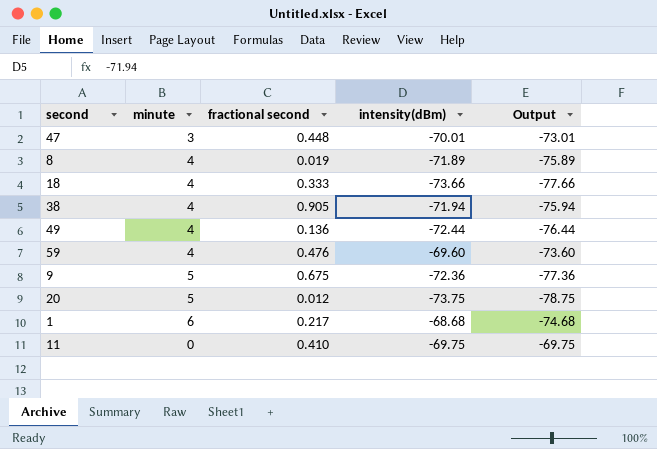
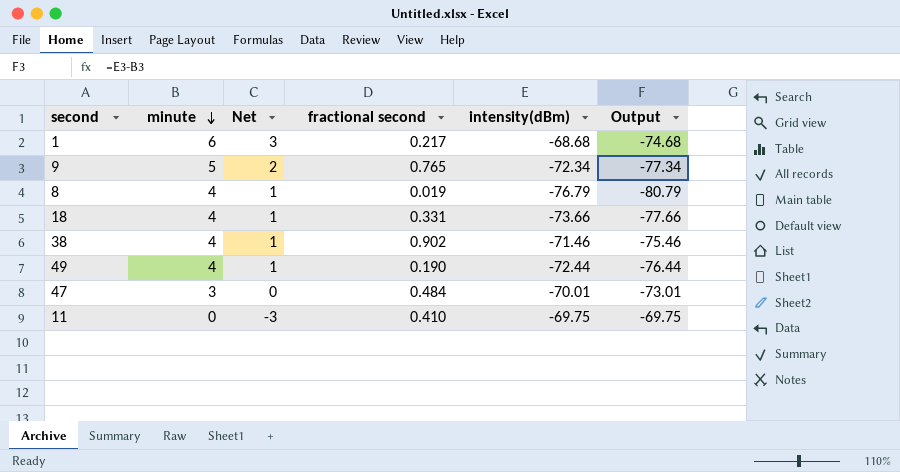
row order: none -> minute descending
column Net | formula: none -> [minute] - 3
row 59: 4 | 0.476 | -69.60 | -73.60 -> none
row 20: 5 | 0.012 | -73.75 | -78.75 -> none
9 | fractional second: 0.675 -> 0.765
9 | intensity(dBm): -72.36 -> -72.34
9 | Output: -77.36 -> -77.34
8 | intensity(dBm): -71.89 -> -76.79
8 | Output: -75.89 -> -80.79
18 | fractional second: 0.333 -> 0.331
38 | fractional second: 0.905 -> 0.902
38 | intensity(dBm): -71.94 -> -71.46
38 | Output: -75.94 -> -75.46
49 | fractional second: 0.136 -> 0.190
47 | fractional second: 0.448 -> 0.484

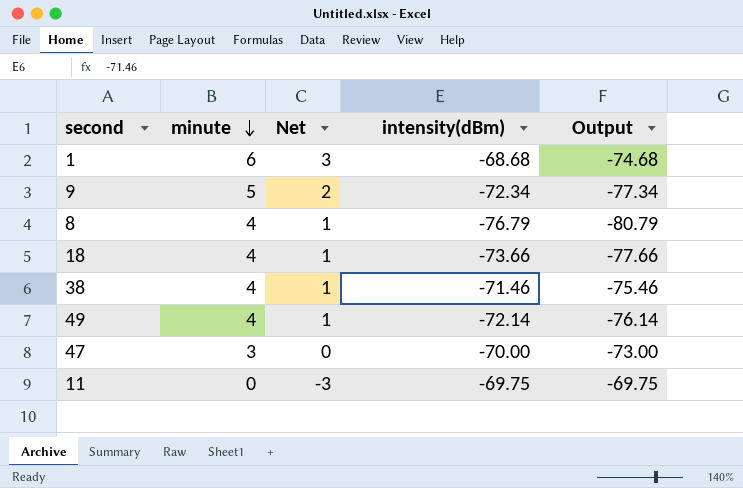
column fractional second | position: 4 -> none
49 | intensity(dBm): -72.44 -> -72.14
49 | Output: -76.44 -> -76.14
47 | intensity(dBm): -70.01 -> -70.00
47 | Output: -73.01 -> -73.00

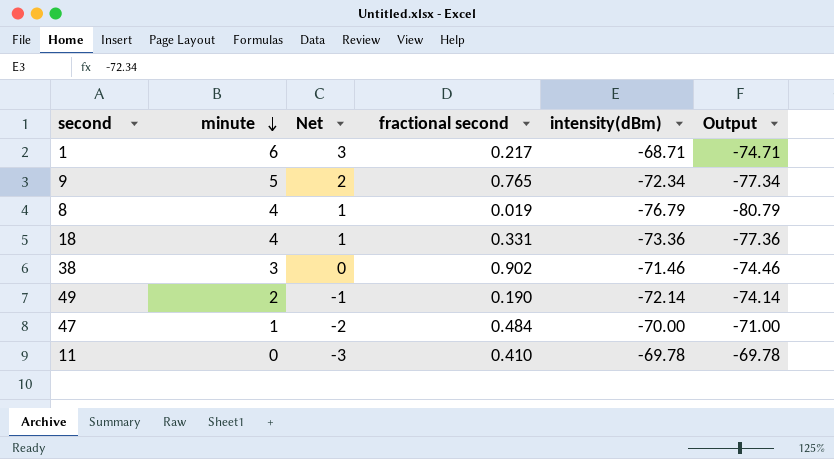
column fractional second | position: none -> 4
1 | intensity(dBm): -68.68 -> -68.71
1 | Output: -74.68 -> -74.71
18 | intensity(dBm): -73.66 -> -73.36
18 | Output: -77.66 -> -77.36
38 | minute: 4 -> 3
38 | Net: 1 -> 0
38 | Output: -75.46 -> -74.46
49 | minute: 4 -> 2
49 | Net: 1 -> -1
49 | Output: -76.14 -> -74.14
47 | minute: 3 -> 1
47 | Net: 0 -> -2
47 | Output: -73.00 -> -71.00
11 | intensity(dBm): -69.75 -> -69.78
11 | Output: -69.75 -> -69.78

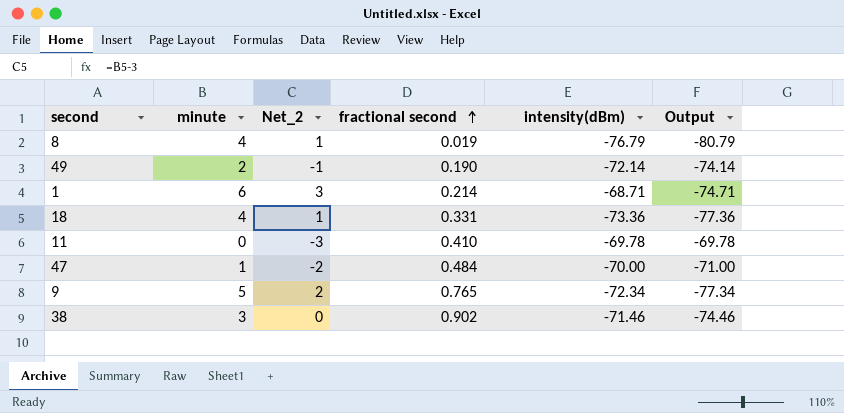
row order: minute descending -> fractional second ascending
column name: Net -> Net_2
1 | fractional second: 0.217 -> 0.214

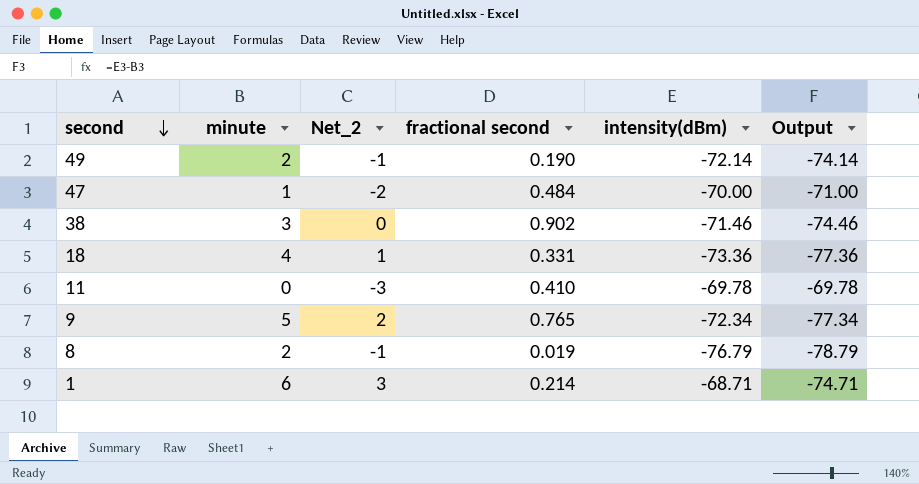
row order: fractional second ascending -> second descending
8 | minute: 4 -> 2
8 | Net_2: 1 -> -1
8 | Output: -80.79 -> -78.79

